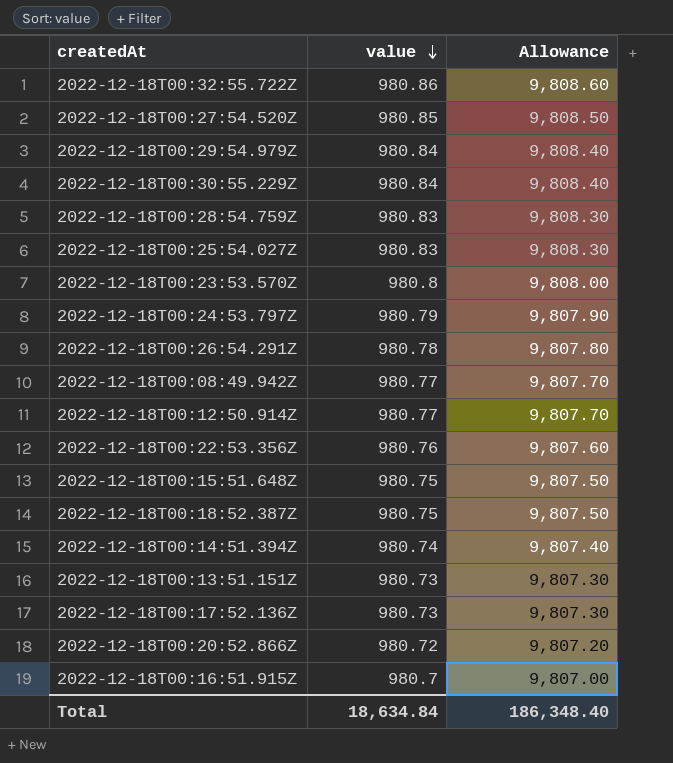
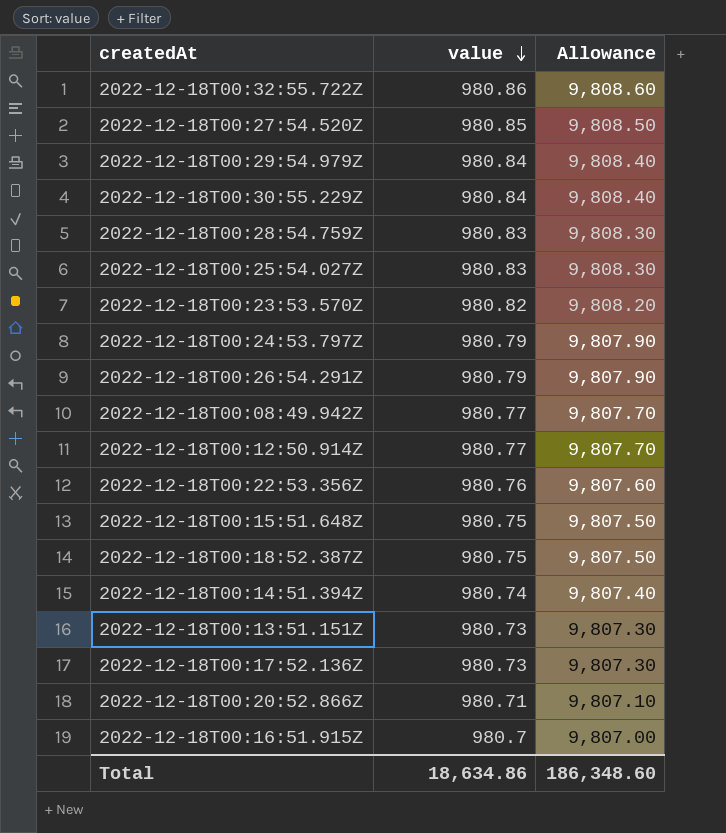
2022-12-18T00:23:53.570Z | value: 980.8 -> 980.82
2022-12-18T00:23:53.570Z | Allowance: 9,808.00 -> 9,808.20
2022-12-18T00:26:54.291Z | value: 980.78 -> 980.79
2022-12-18T00:26:54.291Z | Allowance: 9,807.80 -> 9,807.90
2022-12-18T00:20:52.866Z | value: 980.72 -> 980.71
2022-12-18T00:20:52.866Z | Allowance: 9,807.20 -> 9,807.10
Total | value: 18,634.84 -> 18,634.86
Total | Allowance: 186,348.40 -> 186,348.60

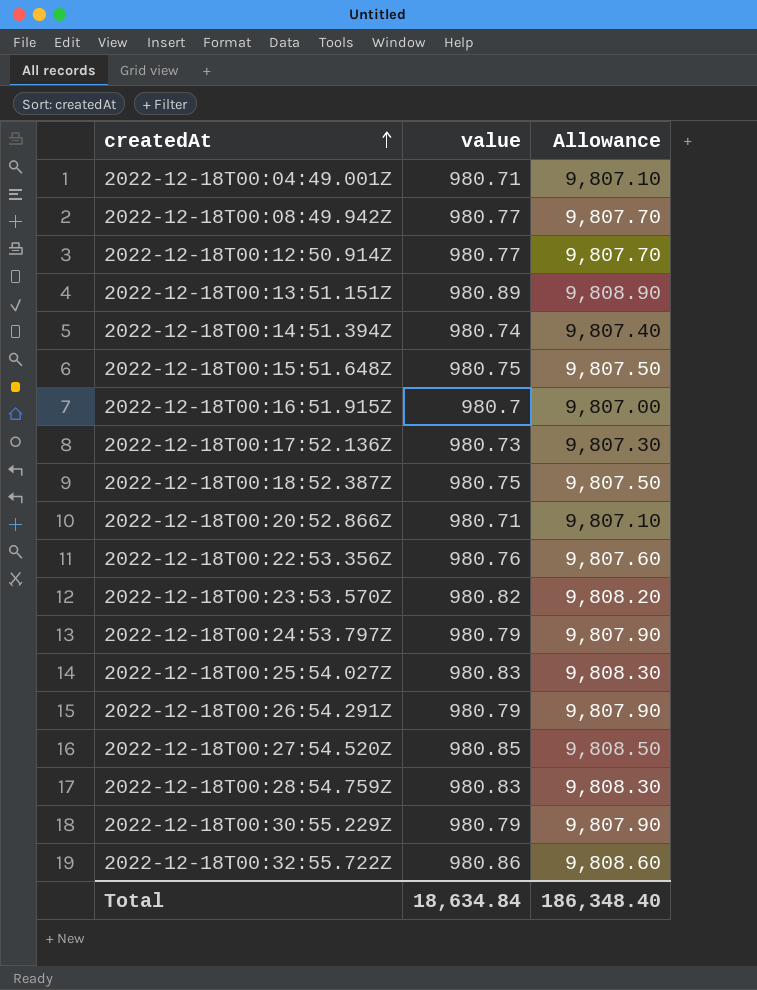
row order: value descending -> createdAt ascending
row 2022-12-18T00:29:54.979Z: 980.84 | 9,808.40 -> none
row 2022-12-18T00:04:49.001Z: none -> 980.71 | 9,807.10
2022-12-18T00:13:51.151Z | value: 980.73 -> 980.89
2022-12-18T00:13:51.151Z | Allowance: 9,807.30 -> 9,808.90
2022-12-18T00:30:55.229Z | value: 980.84 -> 980.79
2022-12-18T00:30:55.229Z | Allowance: 9,808.40 -> 9,807.90
Total | value: 18,634.86 -> 18,634.84
Total | Allowance: 186,348.60 -> 186,348.40

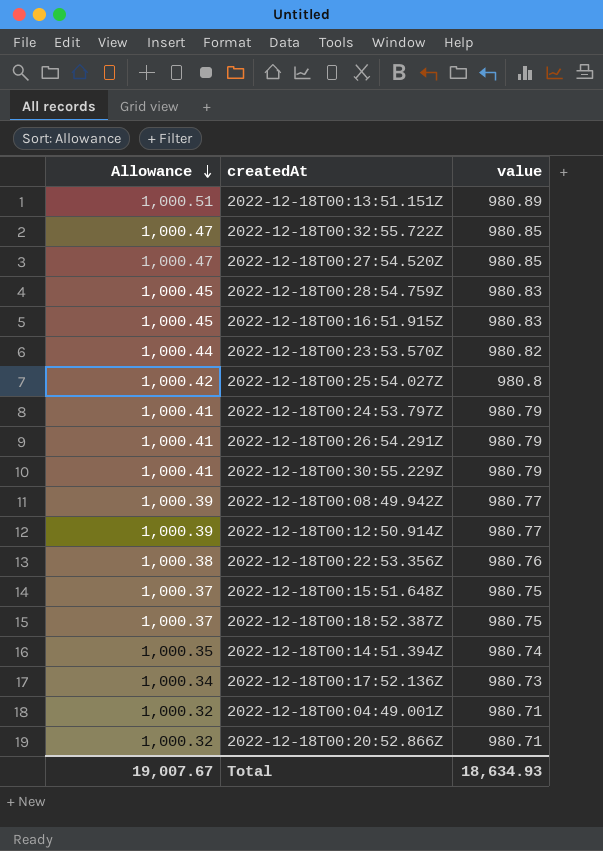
row order: createdAt ascending -> Allowance descending
column Allowance | formula: [value] * 10 -> [value] * 1.02
column Allowance | position: 3 -> 1
2022-12-18T00:32:55.722Z | value: 980.86 -> 980.85
2022-12-18T00:16:51.915Z | value: 980.7 -> 980.83
2022-12-18T00:25:54.027Z | value: 980.83 -> 980.8
Total | Allowance: 186,348.40 -> 19,007.67
Total | value: 18,634.84 -> 18,634.93

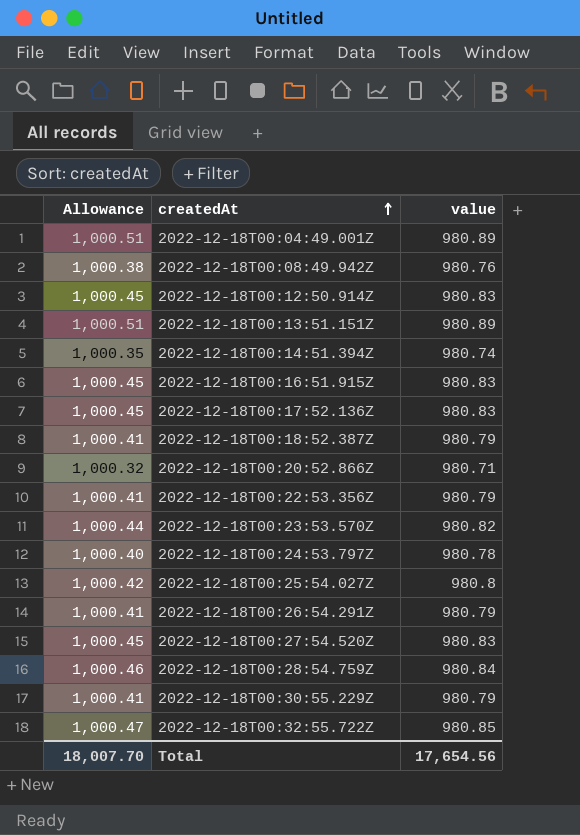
row order: Allowance descending -> createdAt ascending
row 2022-12-18T00:15:51.648Z: 1,000.37 | 980.75 -> none
2022-12-18T00:04:49.001Z | Allowance: 1,000.32 -> 1,000.51
2022-12-18T00:04:49.001Z | value: 980.71 -> 980.89
2022-12-18T00:08:49.942Z | Allowance: 1,000.39 -> 1,000.38
2022-12-18T00:08:49.942Z | value: 980.77 -> 980.76
2022-12-18T00:12:50.914Z | Allowance: 1,000.39 -> 1,000.45
2022-12-18T00:12:50.914Z | value: 980.77 -> 980.83
2022-12-18T00:17:52.136Z | Allowance: 1,000.34 -> 1,000.45
2022-12-18T00:17:52.136Z | value: 980.73 -> 980.83
2022-12-18T00:18:52.387Z | Allowance: 1,000.37 -> 1,000.41
2022-12-18T00:18:52.387Z | value: 980.75 -> 980.79
2022-12-18T00:22:53.356Z | Allowance: 1,000.38 -> 1,000.41
2022-12-18T00:22:53.356Z | value: 980.76 -> 980.79
2022-12-18T00:24:53.797Z | Allowance: 1,000.41 -> 1,000.40
2022-12-18T00:24:53.797Z | value: 980.79 -> 980.78
2022-12-18T00:27:54.520Z | Allowance: 1,000.47 -> 1,000.45
2022-12-18T00:27:54.520Z | value: 980.85 -> 980.83
2022-12-18T00:28:54.759Z | Allowance: 1,000.45 -> 1,000.46
2022-12-18T00:28:54.759Z | value: 980.83 -> 980.84
Total | Allowance: 19,007.67 -> 18,007.70
Total | value: 18,634.93 -> 17,654.56

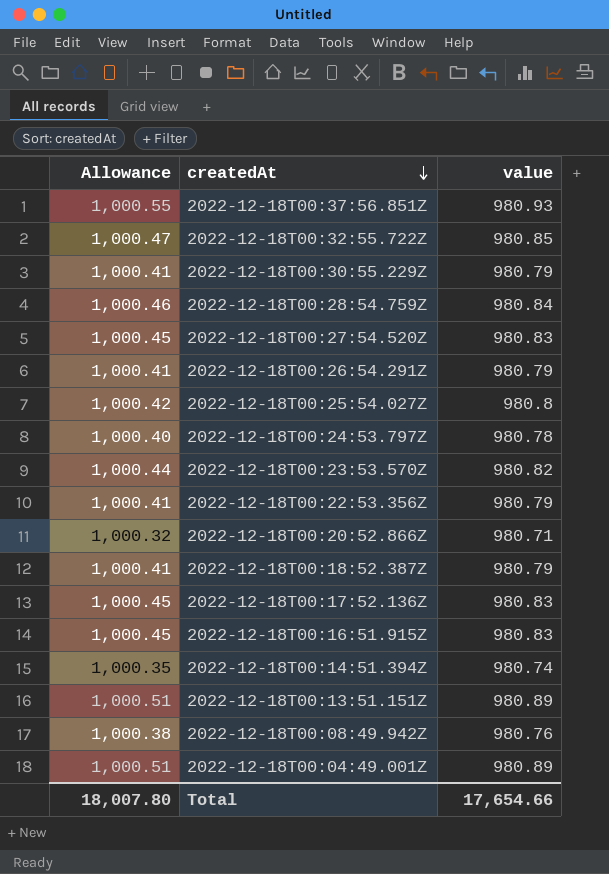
row order: createdAt ascending -> createdAt descending
row 2022-12-18T00:12:50.914Z: 1,000.45 | 980.83 -> none
row 2022-12-18T00:37:56.851Z: none -> 1,000.55 | 980.93
Total | Allowance: 18,007.70 -> 18,007.80
Total | value: 17,654.56 -> 17,654.66

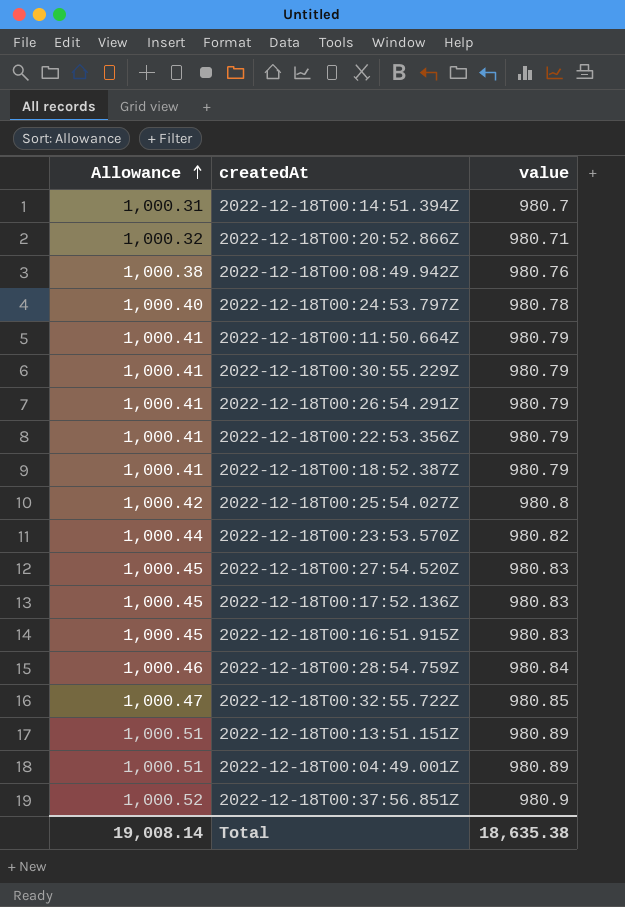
row order: createdAt descending -> Allowance ascending
2022-12-18T00:14:51.394Z | Allowance: 1,000.35 -> 1,000.31
2022-12-18T00:14:51.394Z | value: 980.74 -> 980.7
row 2022-12-18T00:11:50.664Z: none -> 1,000.41 | 980.79
2022-12-18T00:37:56.851Z | Allowance: 1,000.55 -> 1,000.52
2022-12-18T00:37:56.851Z | value: 980.93 -> 980.9
Total | Allowance: 18,007.80 -> 19,008.14
Total | value: 17,654.66 -> 18,635.38

